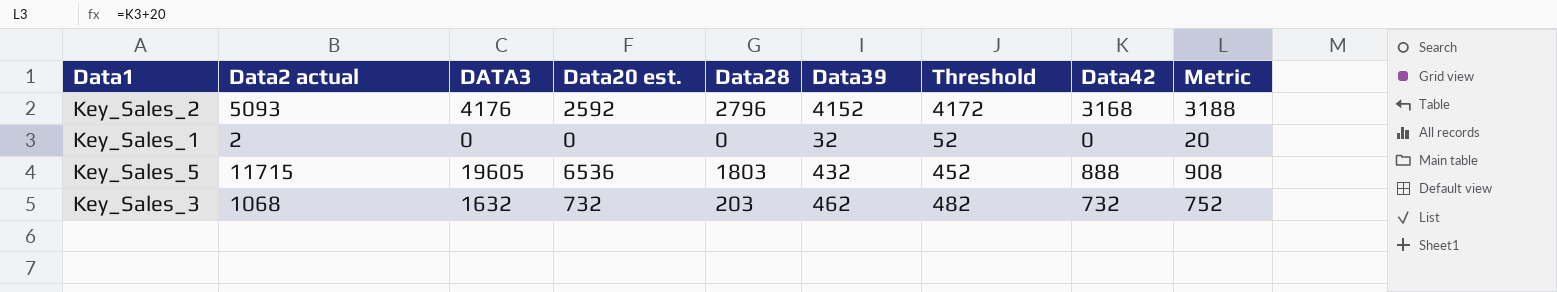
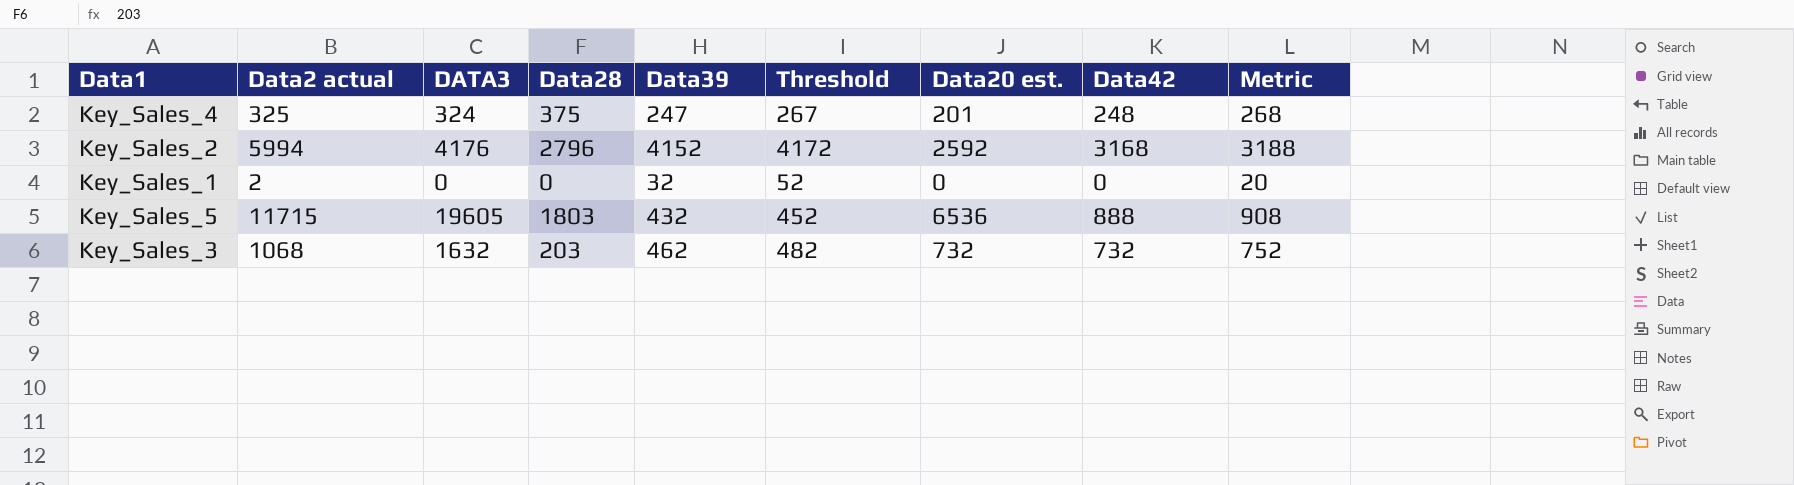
column Data20 est. | position: 4 -> 7
row Key_Sales_4: none -> 325 | 324 | 375 | 247 | 267 | 201 | 248 | 268
Key_Sales_2 | Data2 actual: 5093 -> 5994

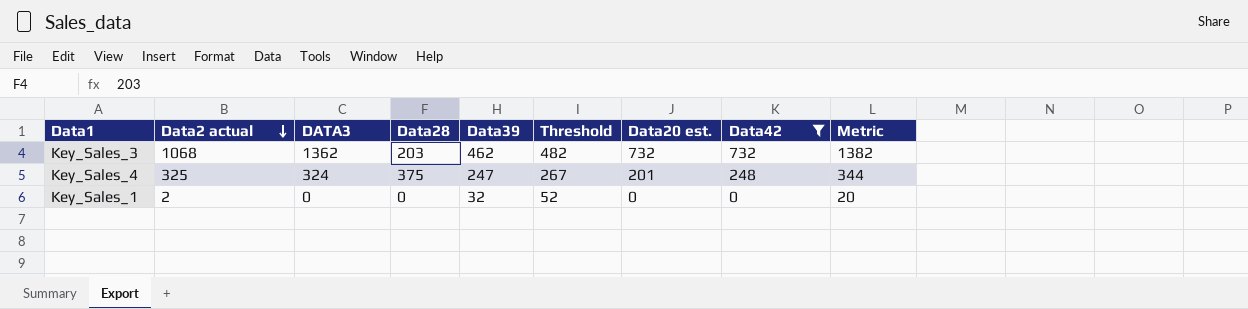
filter: none -> Data42 <= 732
row order: none -> Data2 actual descending
column Metric | formula: [Data42] + 20 -> [DATA3] + 20
Key_Sales_3 | DATA3: 1632 -> 1362

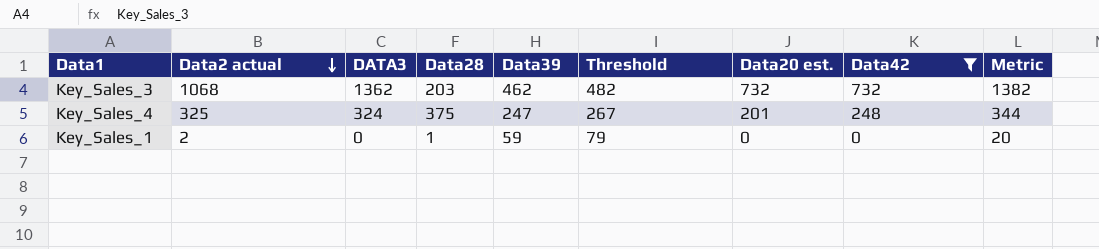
Key_Sales_1 | Data28: 0 -> 1
Key_Sales_1 | Data39: 32 -> 59
Key_Sales_1 | Threshold: 52 -> 79

